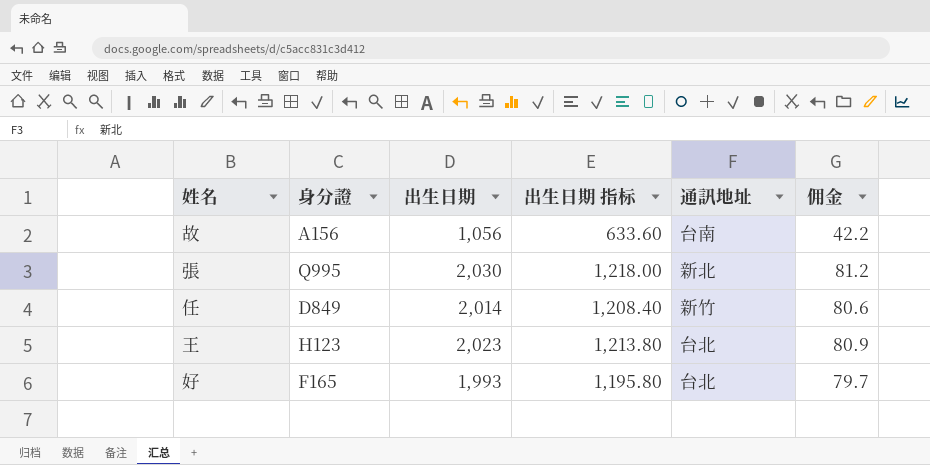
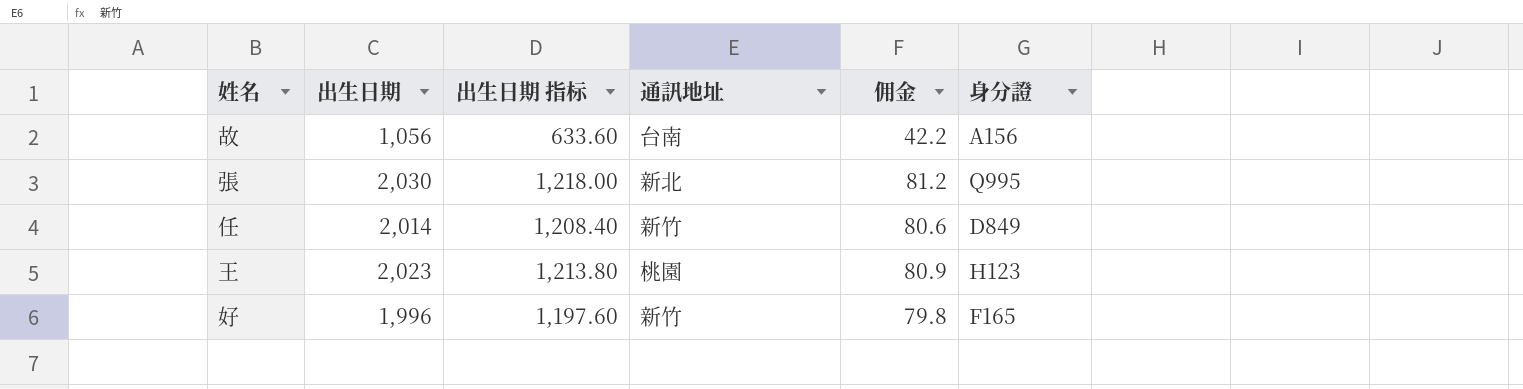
column 身分證 | position: 2 -> 6
王 | 通訊地址: 台北 -> 桃園
好 | 出生日期: 1,993 -> 1,996
好 | 出生日期 指标: 1,195.80 -> 1,197.60
好 | 通訊地址: 台北 -> 新竹
好 | 佣金: 79.7 -> 79.8

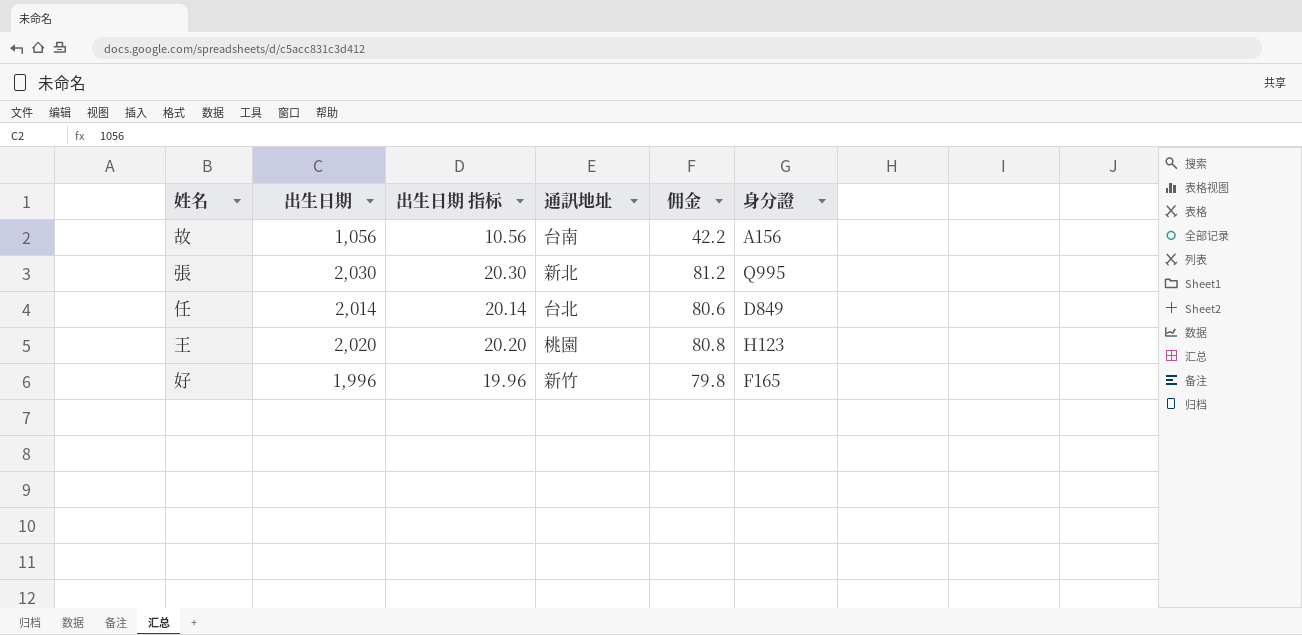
column 出生日期 指标 | formula: [出生日期] * 0.6 -> [出生日期] * 0.01
任 | 通訊地址: 新竹 -> 台北
王 | 出生日期: 2,023 -> 2,020
王 | 佣金: 80.9 -> 80.8

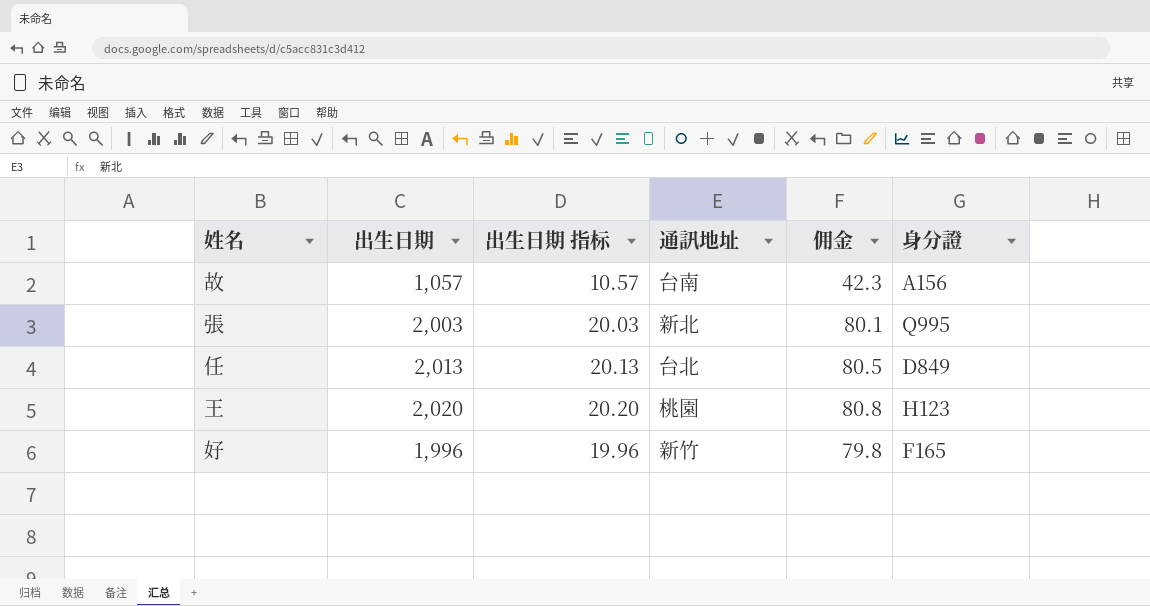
故 | 出生日期: 1,056 -> 1,057
故 | 出生日期 指标: 10.56 -> 10.57
故 | 佣金: 42.2 -> 42.3
張 | 出生日期: 2,030 -> 2,003
張 | 出生日期 指标: 20.30 -> 20.03
張 | 佣金: 81.2 -> 80.1
任 | 出生日期: 2,014 -> 2,013
任 | 出生日期 指标: 20.14 -> 20.13
任 | 佣金: 80.6 -> 80.5

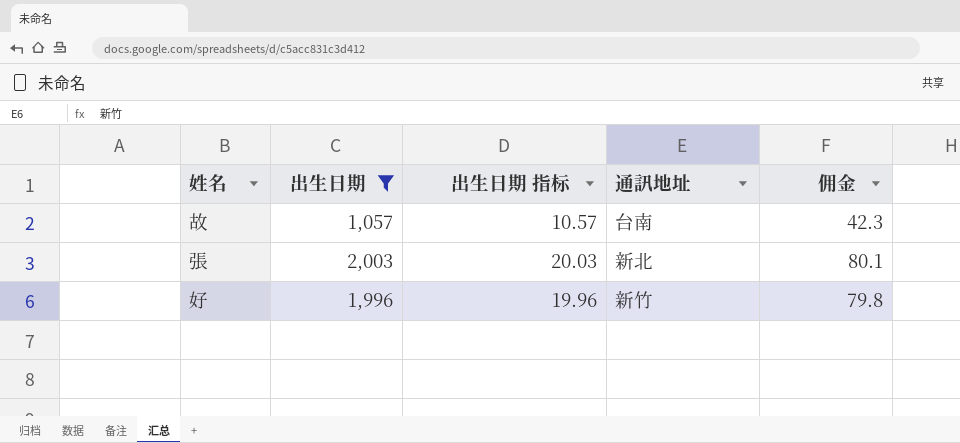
filter: none -> 出生日期 <= 2,003
column 身分證 | position: 6 -> none

